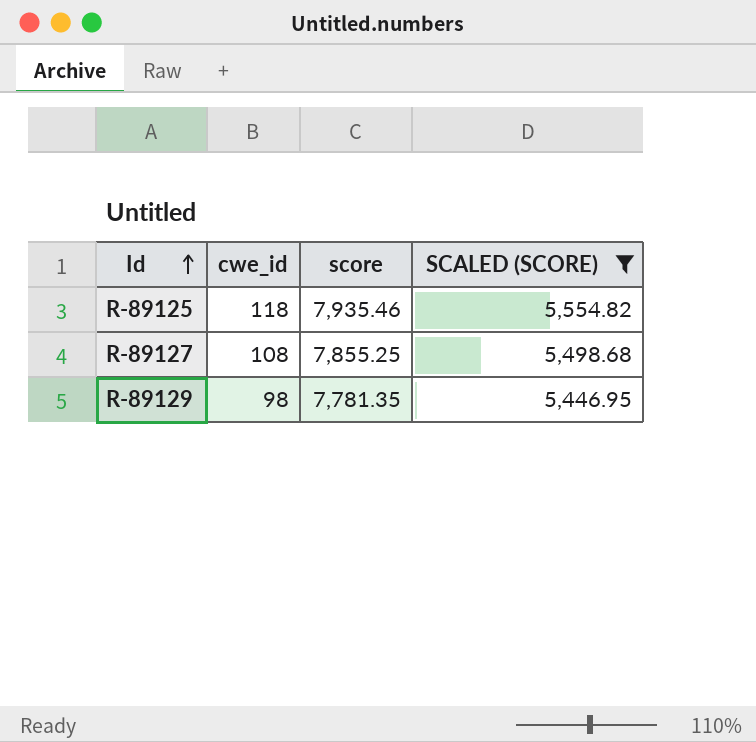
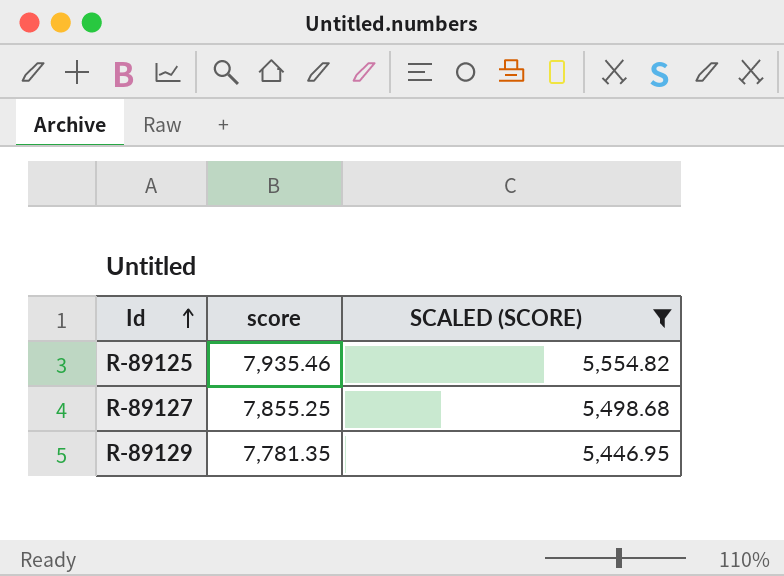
column cwe_id | position: 2 -> none

